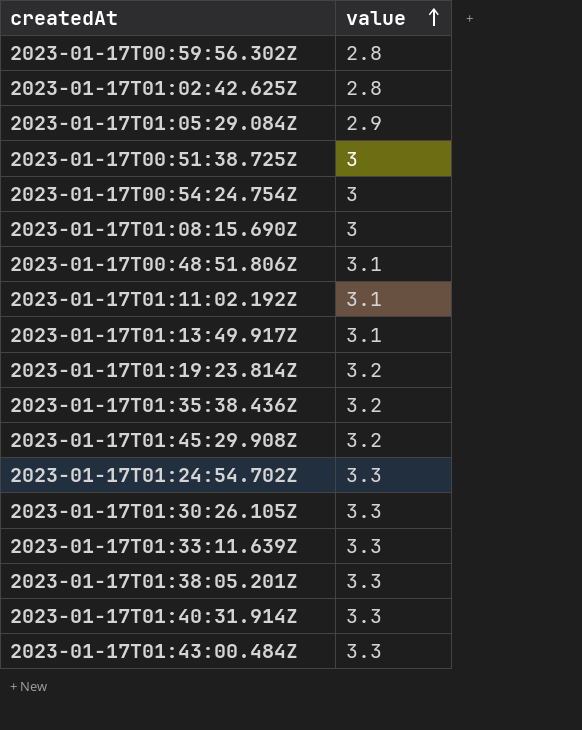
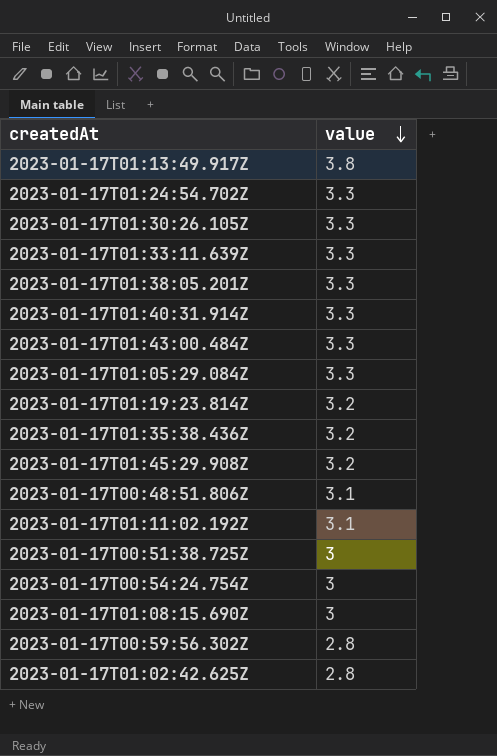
row order: value ascending -> value descending
2023-01-17T01:13:49.917Z | value: 3.1 -> 3.8
2023-01-17T01:05:29.084Z | value: 2.9 -> 3.3

